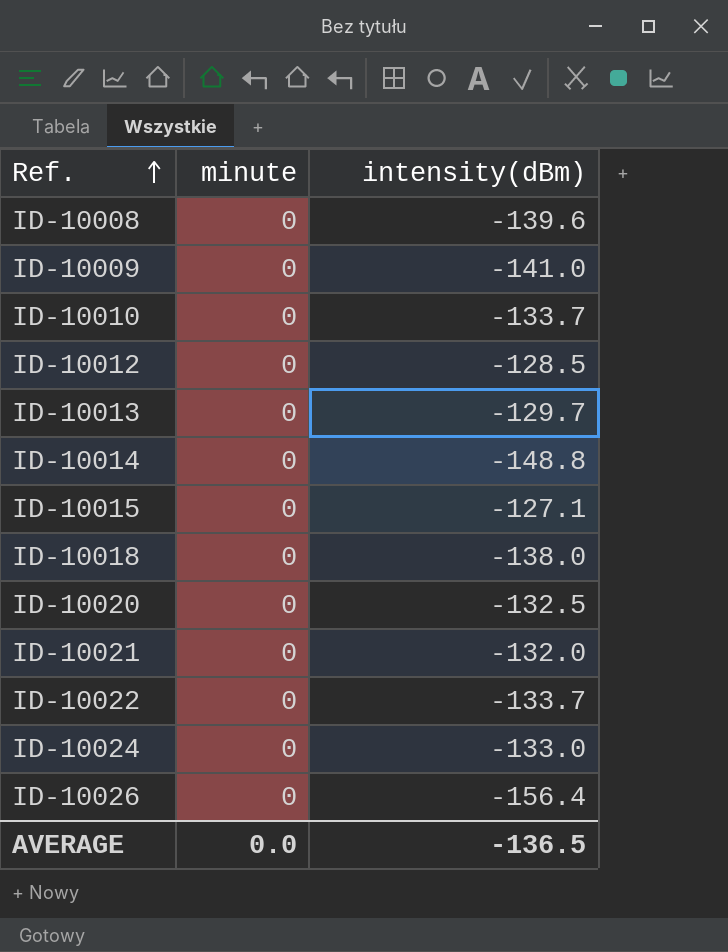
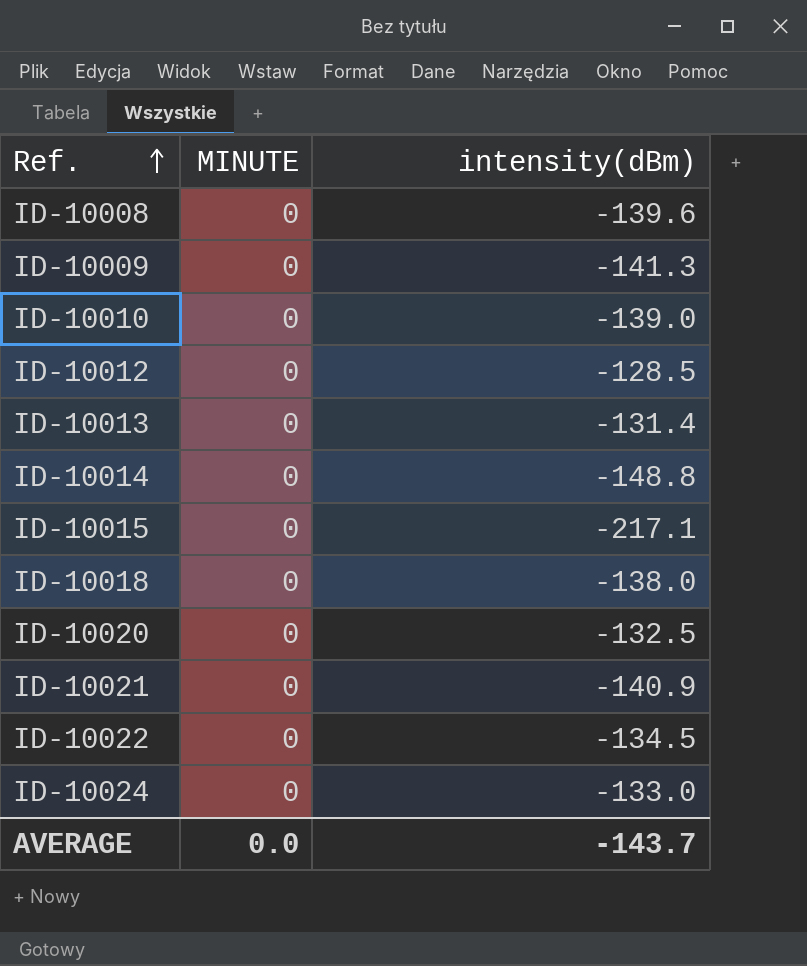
column name: minute -> MINUTE
row ID-10026: 0 | -156.4 -> none
ID-10009 | intensity(dBm): -141.0 -> -141.3
ID-10010 | intensity(dBm): -133.7 -> -139.0
ID-10013 | intensity(dBm): -129.7 -> -131.4
ID-10015 | intensity(dBm): -127.1 -> -217.1
ID-10021 | intensity(dBm): -132.0 -> -140.9
ID-10022 | intensity(dBm): -133.7 -> -134.5
AVERAGE | intensity(dBm): -136.5 -> -143.7

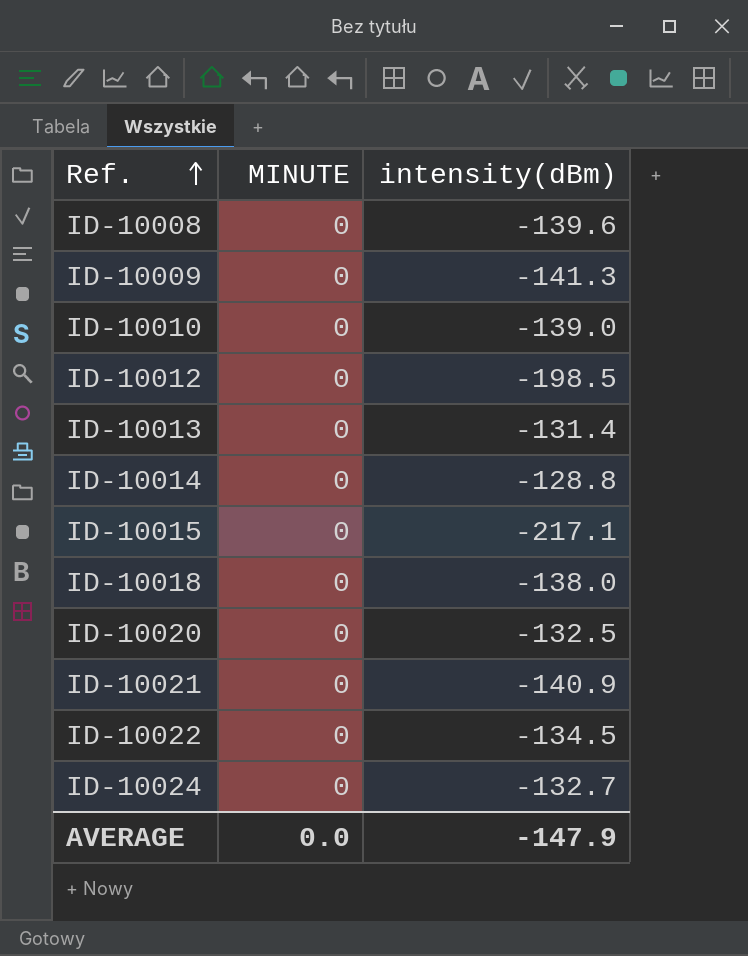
ID-10012 | intensity(dBm): -128.5 -> -198.5
ID-10014 | intensity(dBm): -148.8 -> -128.8
ID-10024 | intensity(dBm): -133.0 -> -132.7
AVERAGE | intensity(dBm): -143.7 -> -147.9

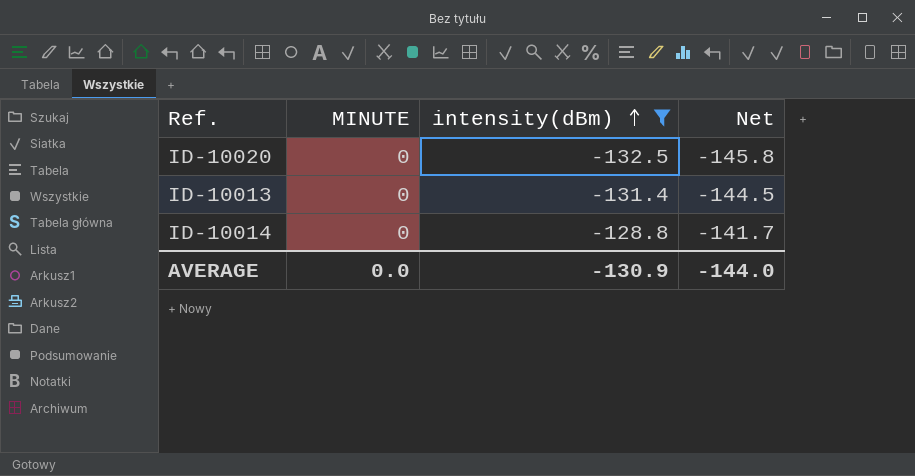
filter: none -> intensity(dBm) >= -132.5
row order: Ref. ascending -> intensity(dBm) ascending
column Net | formula: none -> [intensity(dBm)] * 1.1
AVERAGE | intensity(dBm): -147.9 -> -130.9

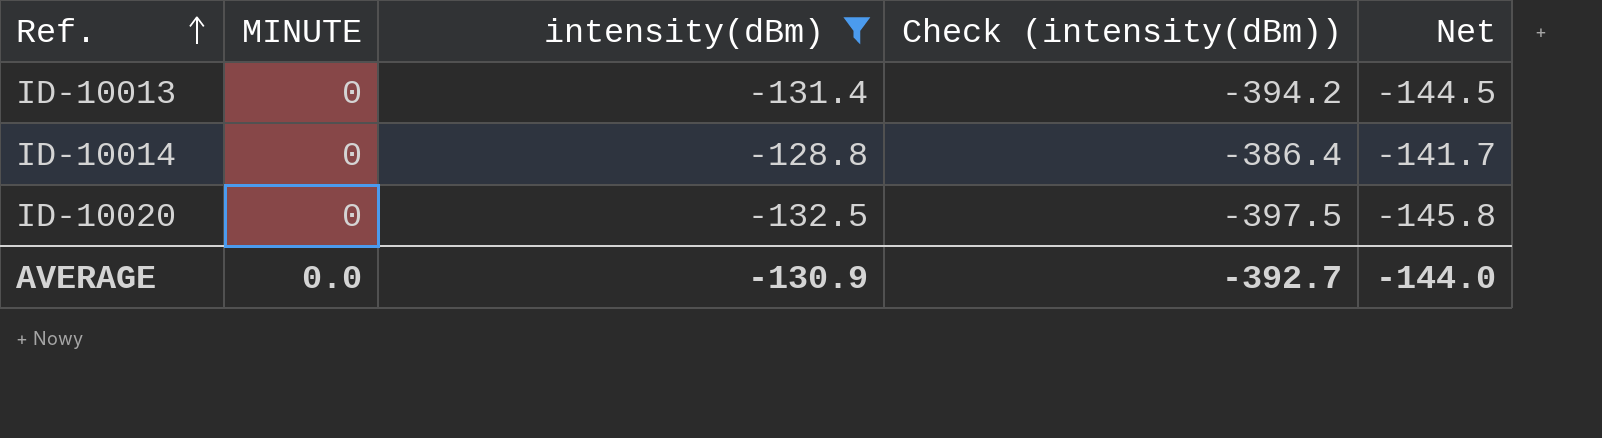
row order: intensity(dBm) ascending -> Ref. ascending
column Check (intensity(dBm)) | formula: none -> [intensity(dBm)] * 3

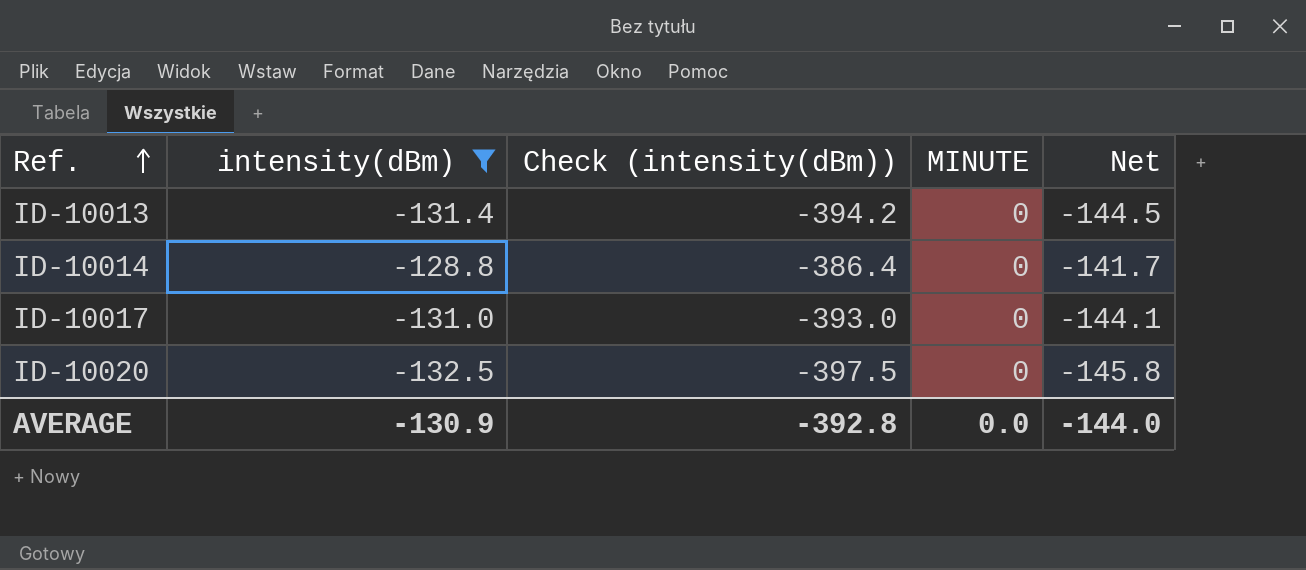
column MINUTE | position: 2 -> 4
row ID-10017: none -> -131.0 | -393.0 | 0 | -144.1
AVERAGE | Check (intensity(dBm)): -392.7 -> -392.8

